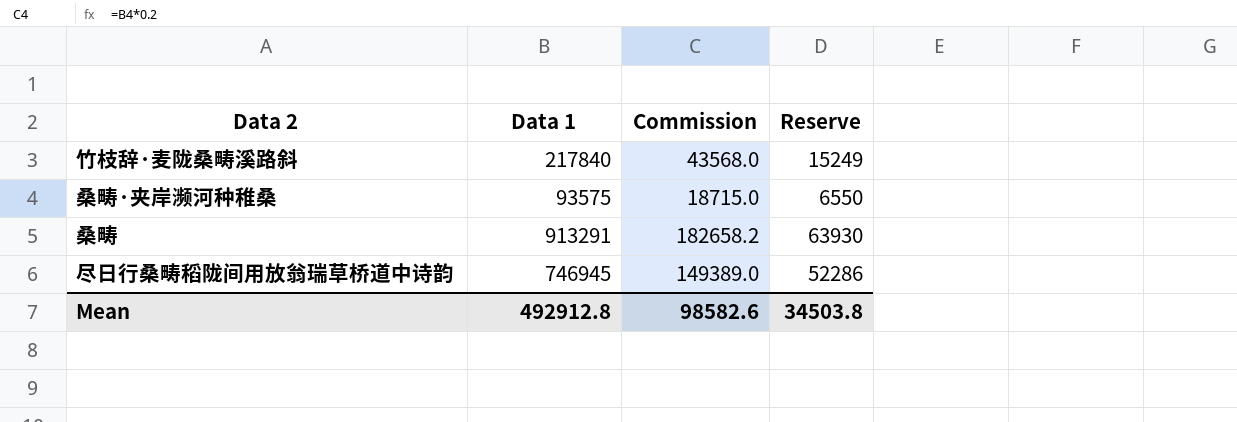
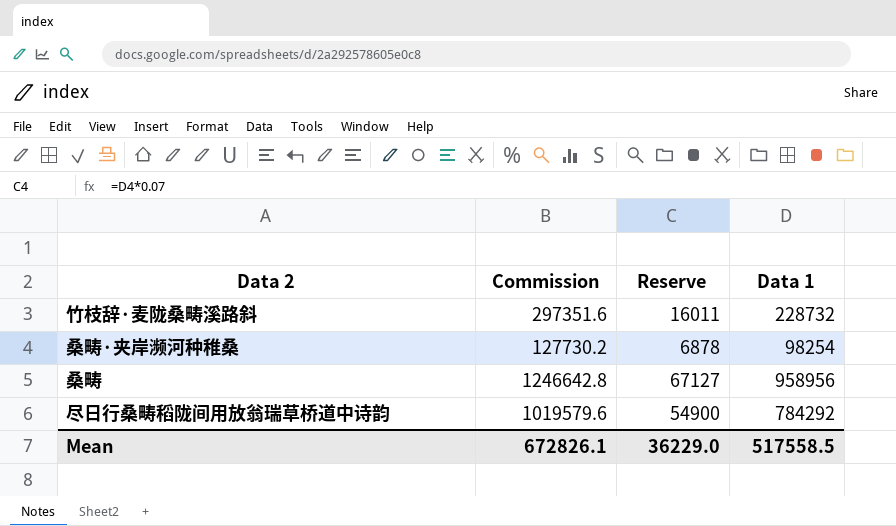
column Commission | formula: [Data 1] * 0.2 -> [Data 1] * 1.3
column Data 1 | position: 2 -> 4
竹枝辞·麦陇桑畴溪路斜 | Reserve: 15249 -> 16011
竹枝辞·麦陇桑畴溪路斜 | Data 1: 217840 -> 228732
桑畴·夹岸濒河种稚桑 | Reserve: 6550 -> 6878
桑畴·夹岸濒河种稚桑 | Data 1: 93575 -> 98254
桑畴 | Reserve: 63930 -> 67127
桑畴 | Data 1: 913291 -> 958956
尽日行桑畴稻陇间用放翁瑞草桥道中诗韵 | Reserve: 52286 -> 54900
尽日行桑畴稻陇间用放翁瑞草桥道中诗韵 | Data 1: 746945 -> 784292
Mean | Commission: 98582.6 -> 672826.1
Mean | Reserve: 34503.8 -> 36229.0
Mean | Data 1: 492912.8 -> 517558.5

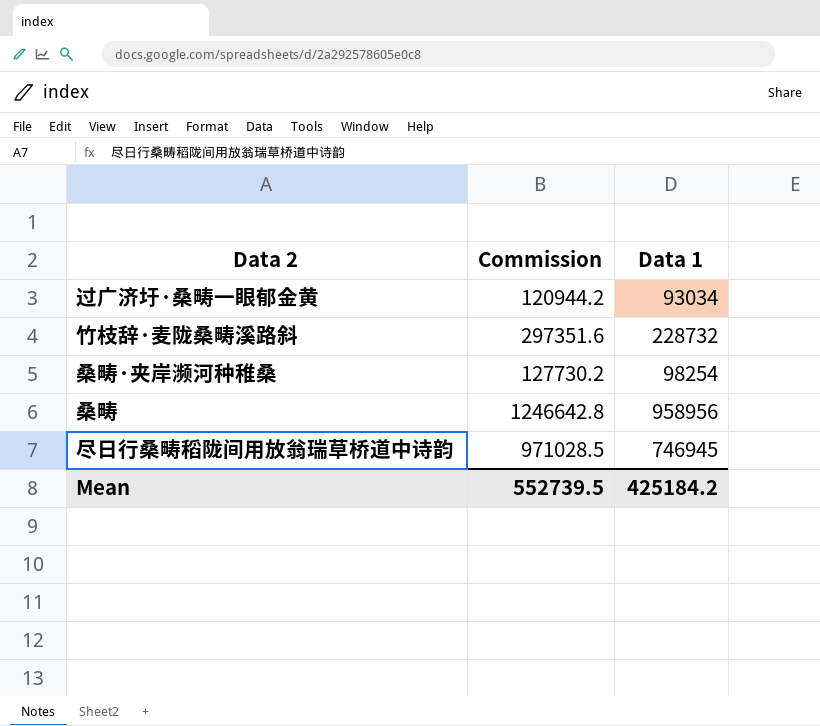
column Reserve | formula: [Data 1] * 0.07 -> none
row 过广济圩·桑畴一眼郁金黄: none -> 120944.2 | 93034
尽日行桑畴稻陇间用放翁瑞草桥道中诗韵 | Commission: 1019579.6 -> 971028.5
尽日行桑畴稻陇间用放翁瑞草桥道中诗韵 | Data 1: 784292 -> 746945
Mean | Commission: 672826.1 -> 552739.5
Mean | Data 1: 517558.5 -> 425184.2

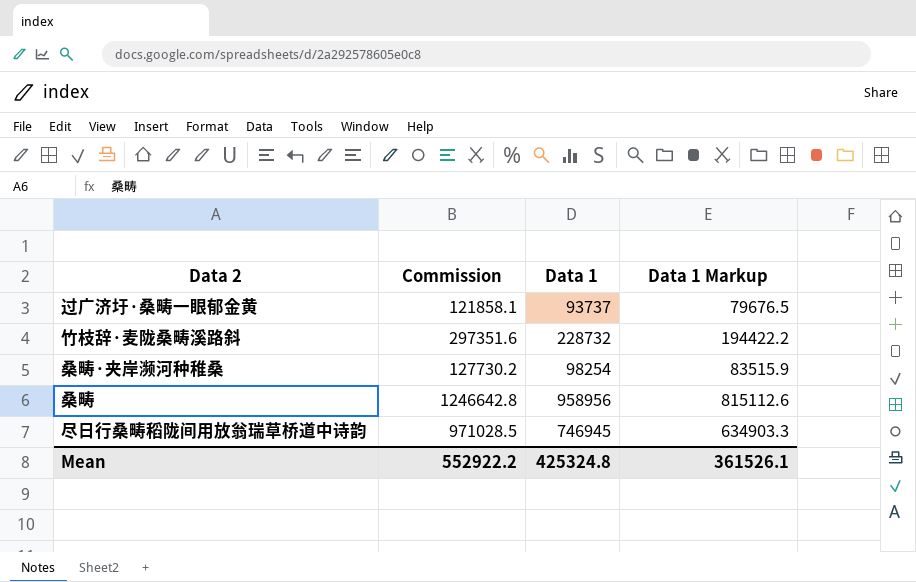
column Data 1 Markup | formula: none -> [Data 1] * 0.85
过广济圩·桑畴一眼郁金黄 | Commission: 120944.2 -> 121858.1
过广济圩·桑畴一眼郁金黄 | Data 1: 93034 -> 93737
Mean | Commission: 552739.5 -> 552922.2
Mean | Data 1: 425184.2 -> 425324.8

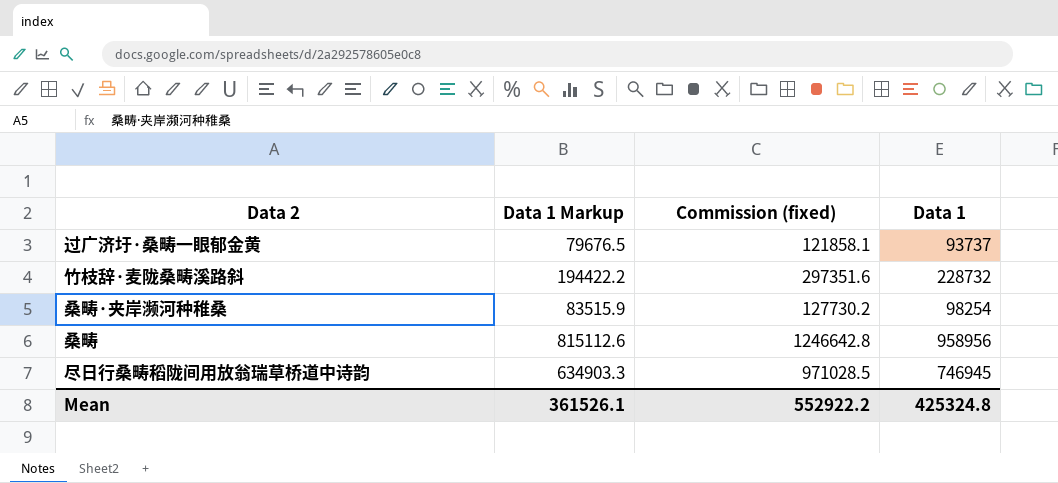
column Data 1 Markup | position: 4 -> 2
column name: Commission -> Commission (fixed)

